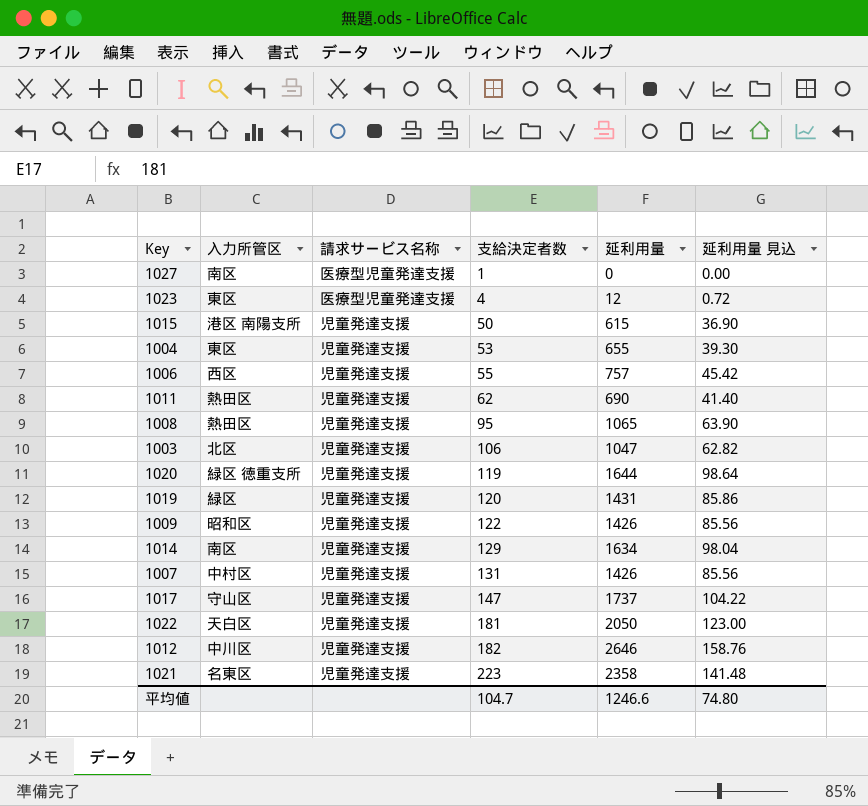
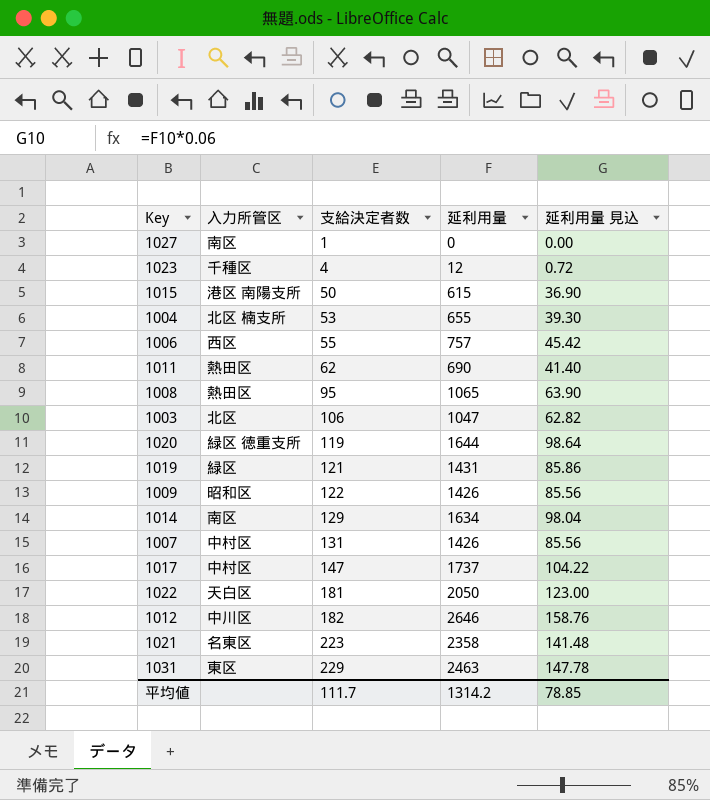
column 請求サービス名称 | position: 3 -> none
1023 | 入力所管区: 東区 -> 千種区
1004 | 入力所管区: 東区 -> 北区 楠支所
1019 | 支給決定者数: 120 -> 121
1017 | 入力所管区: 守山区 -> 中村区
row 1031: none -> 東区 | 229 | 2463 | 147.78
平均値 | 支給決定者数: 104.7 -> 111.7
平均値 | 延利用量: 1246.6 -> 1314.2
平均値 | 延利用量 見込: 74.80 -> 78.85

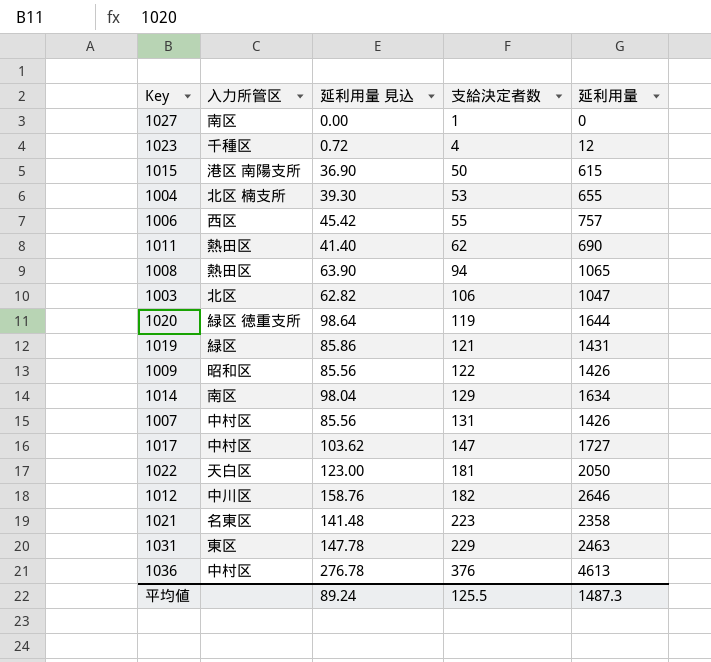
column 延利用量 見込 | position: 5 -> 3
1008 | 支給決定者数: 95 -> 94
1017 | 延利用量 見込: 104.22 -> 103.62
1017 | 延利用量: 1737 -> 1727
row 1036: none -> 中村区 | 276.78 | 376 | 4613
平均値 | 延利用量 見込: 78.85 -> 89.24
平均値 | 支給決定者数: 111.7 -> 125.5
平均値 | 延利用量: 1314.2 -> 1487.3

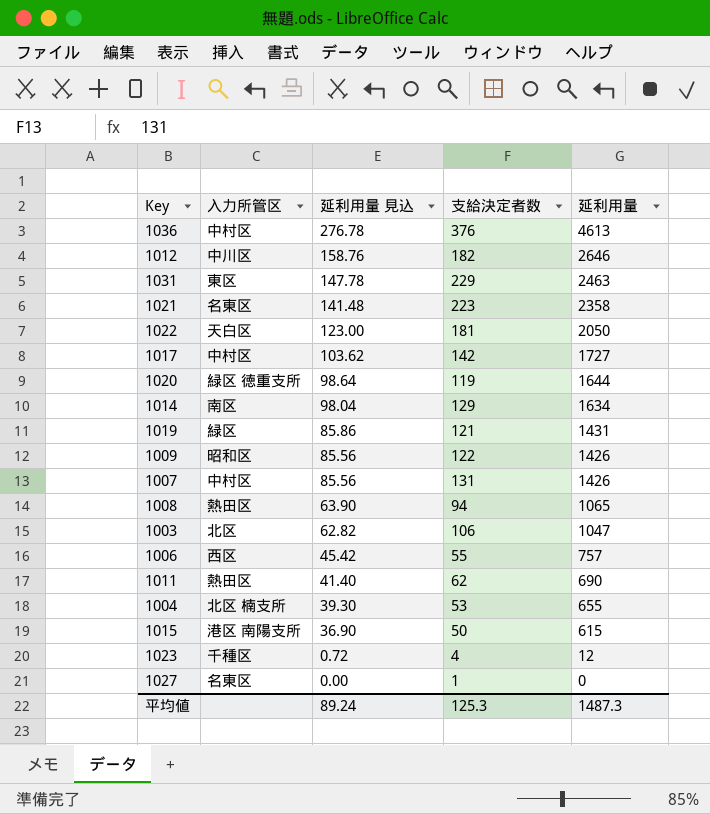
row order: 支給決定者数 ascending -> 延利用量 見込 descending
1017 | 支給決定者数: 147 -> 142
1027 | 入力所管区: 南区 -> 名東区
平均値 | 支給決定者数: 125.5 -> 125.3

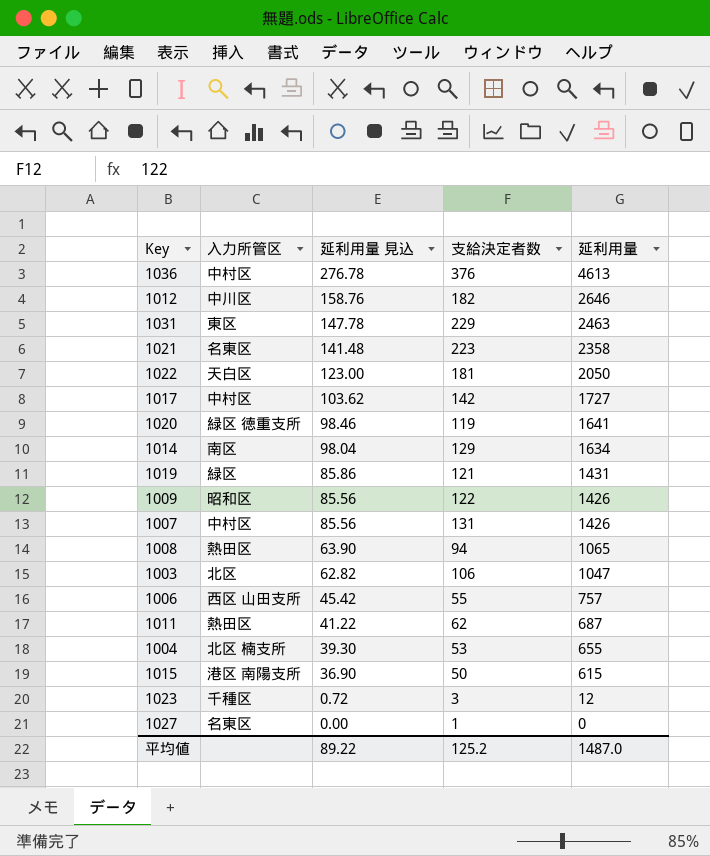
1020 | 延利用量 見込: 98.64 -> 98.46
1020 | 延利用量: 1644 -> 1641
1006 | 入力所管区: 西区 -> 西区 山田支所
1011 | 延利用量 見込: 41.40 -> 41.22
1011 | 延利用量: 690 -> 687
1023 | 支給決定者数: 4 -> 3
平均値 | 延利用量 見込: 89.24 -> 89.22
平均値 | 支給決定者数: 125.3 -> 125.2
平均値 | 延利用量: 1487.3 -> 1487.0

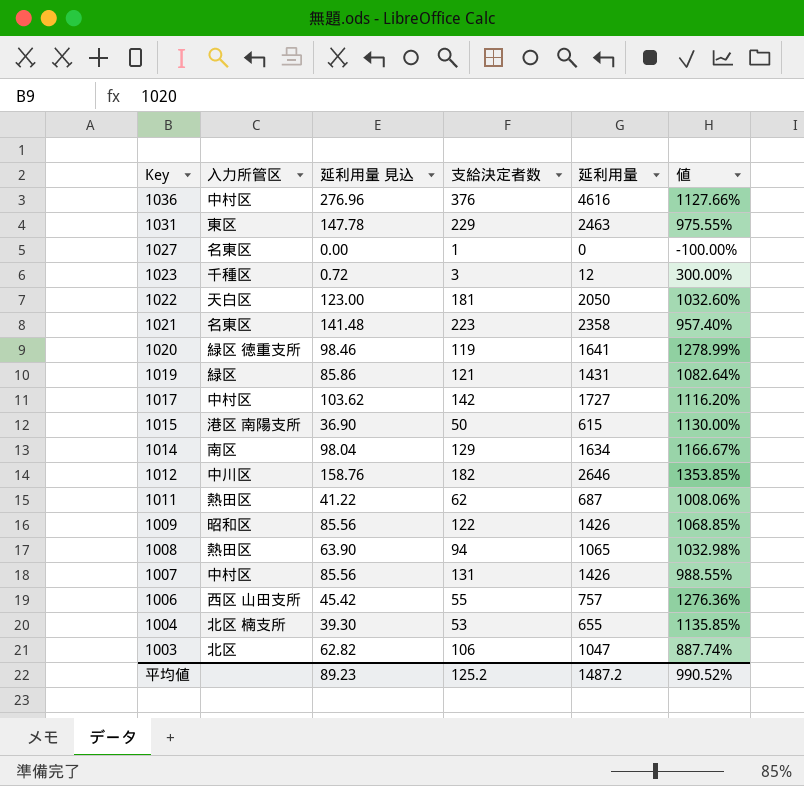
row order: 延利用量 見込 descending -> Key descending
column 値 | formula: none -> ([延利用量] - [支給決定者数]) / [支給決定者数]
1036 | 延利用量 見込: 276.78 -> 276.96
1036 | 延利用量: 4613 -> 4616
平均値 | 延利用量 見込: 89.22 -> 89.23
平均値 | 延利用量: 1487.0 -> 1487.2

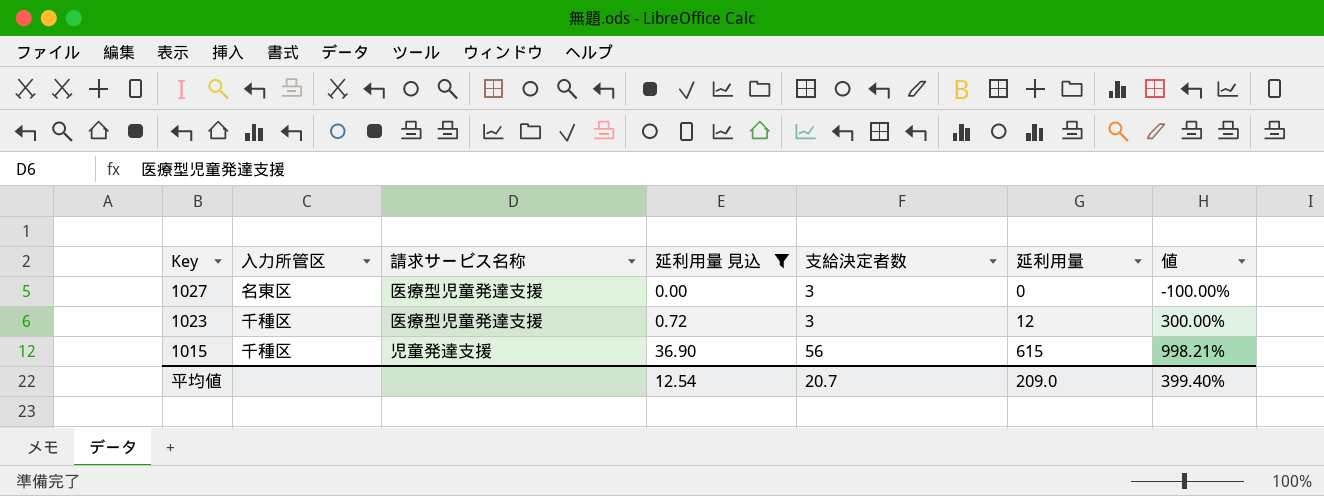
filter: none -> 延利用量 見込 <= 36.90
column 請求サービス名称 | position: none -> 3
1027 | 支給決定者数: 1 -> 3
1015 | 入力所管区: 港区 南陽支所 -> 千種区
1015 | 支給決定者数: 50 -> 56
1015 | 値: 1130.00% -> 998.21%
平均値 | 延利用量 見込: 89.23 -> 12.54
平均値 | 支給決定者数: 125.2 -> 20.7
平均値 | 延利用量: 1487.2 -> 209.0
平均値 | 値: 990.52% -> 399.40%

